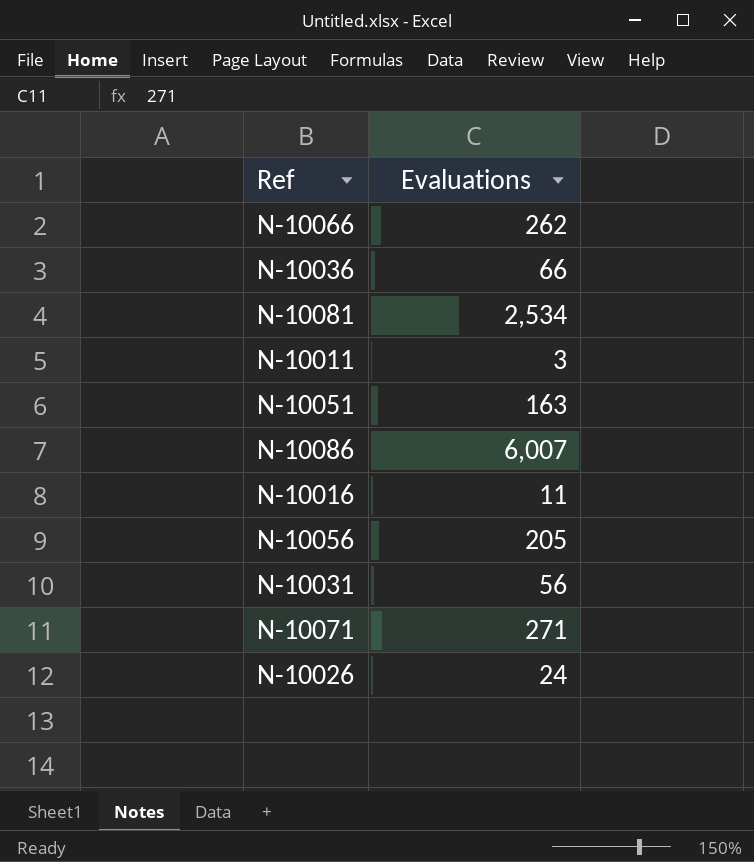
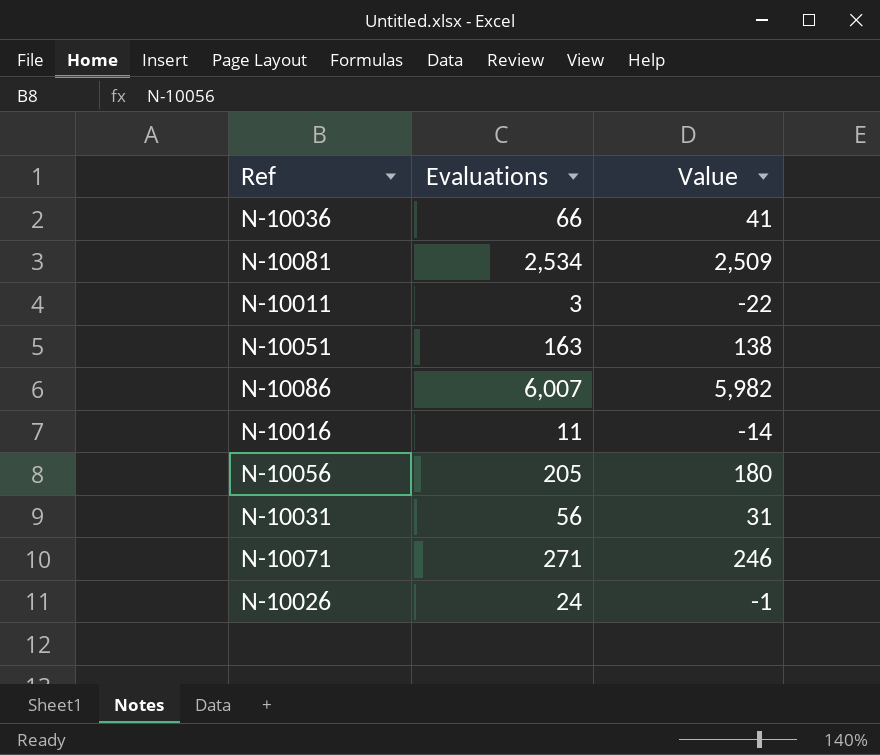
column Value | formula: none -> [Evaluations] - 25
row N-10066: 262 -> none

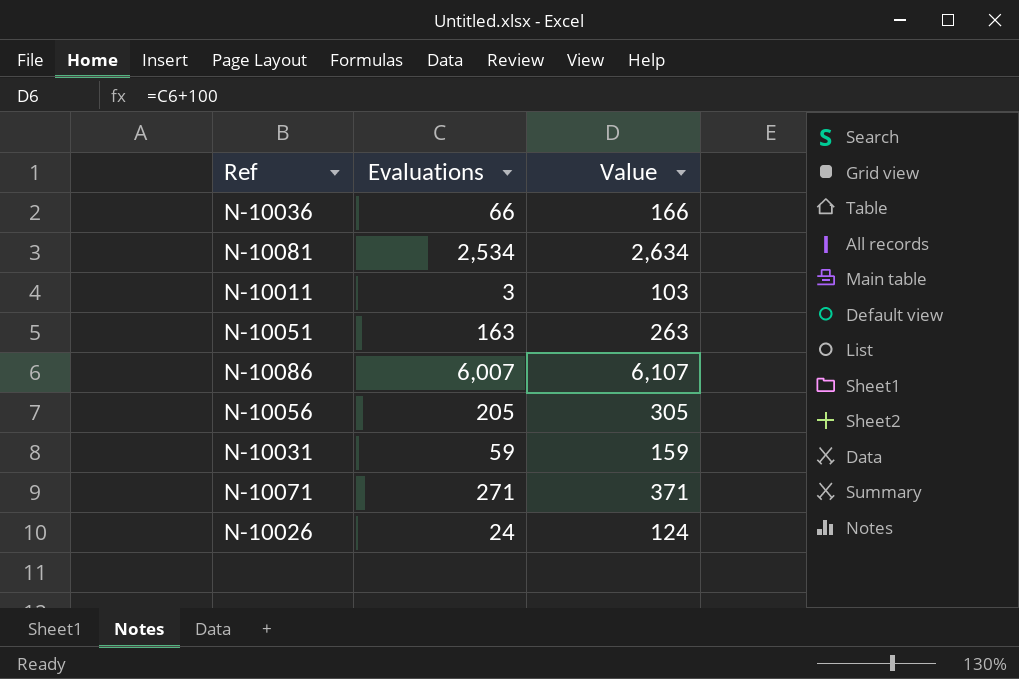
column Value | formula: [Evaluations] - 25 -> [Evaluations] + 100
row N-10016: 11 | -14 -> none
N-10031 | Evaluations: 56 -> 59

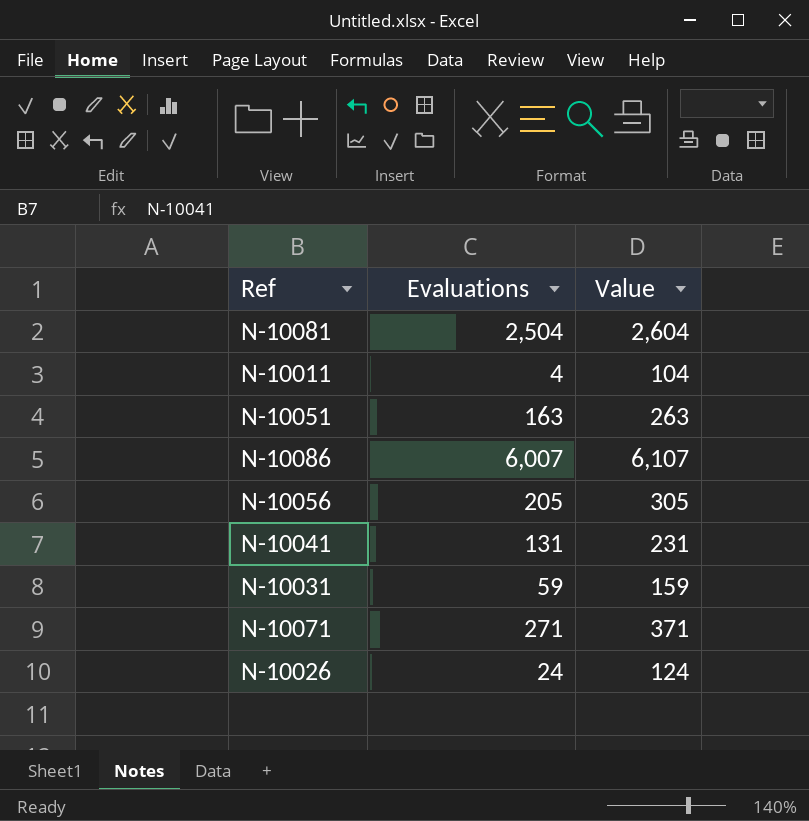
row N-10036: 66 | 166 -> none
N-10081 | Evaluations: 2,534 -> 2,504
N-10081 | Value: 2,634 -> 2,604
N-10011 | Evaluations: 3 -> 4
N-10011 | Value: 103 -> 104
row N-10041: none -> 131 | 231

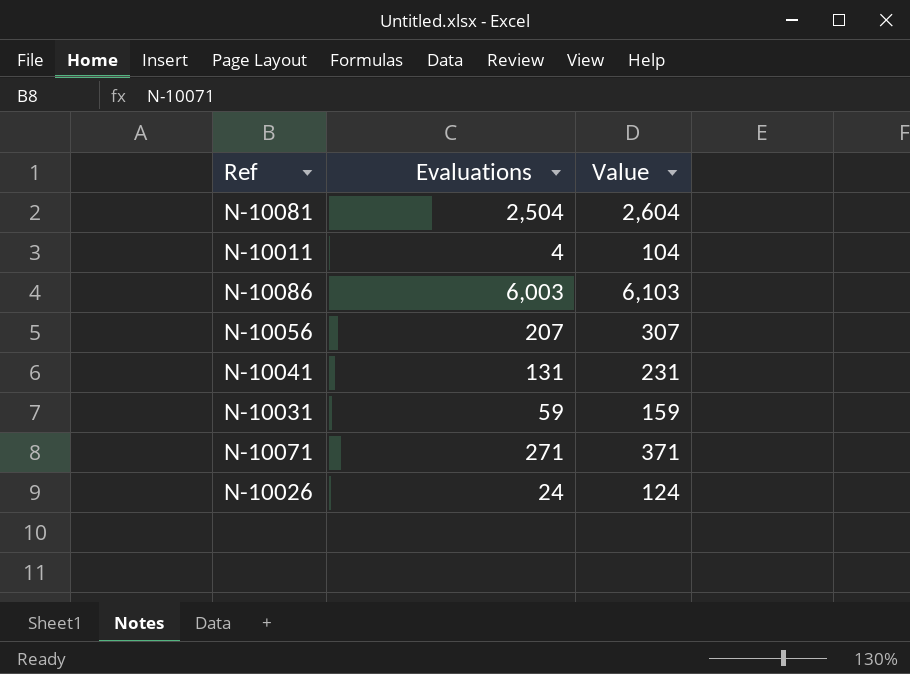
row N-10051: 163 | 263 -> none
N-10086 | Evaluations: 6,007 -> 6,003
N-10086 | Value: 6,107 -> 6,103
N-10056 | Evaluations: 205 -> 207
N-10056 | Value: 305 -> 307

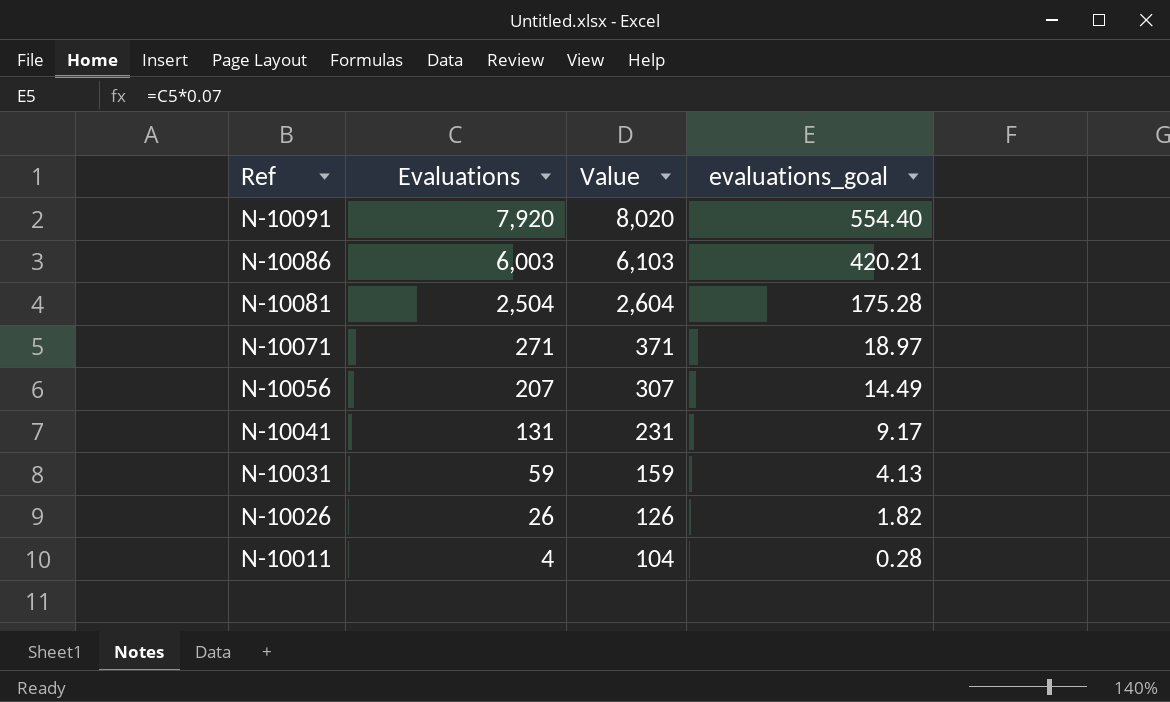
row order: none -> Ref descending
column evaluations_goal | formula: none -> [Evaluations] * 0.07
row N-10091: none -> 7,920 | 8,020 | 554.40
N-10026 | Evaluations: 24 -> 26
N-10026 | Value: 124 -> 126

